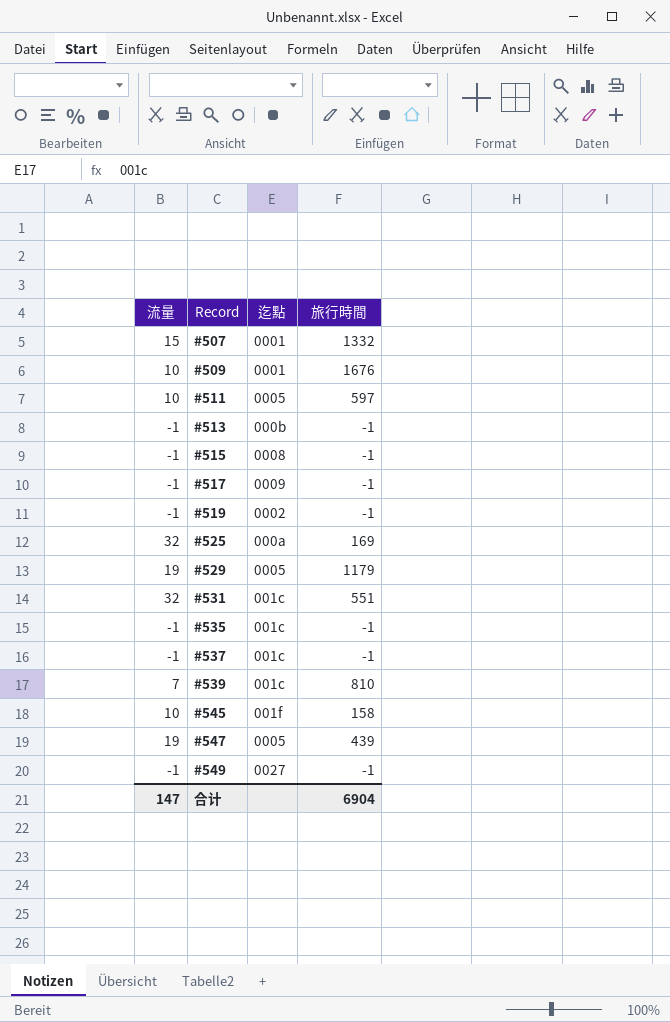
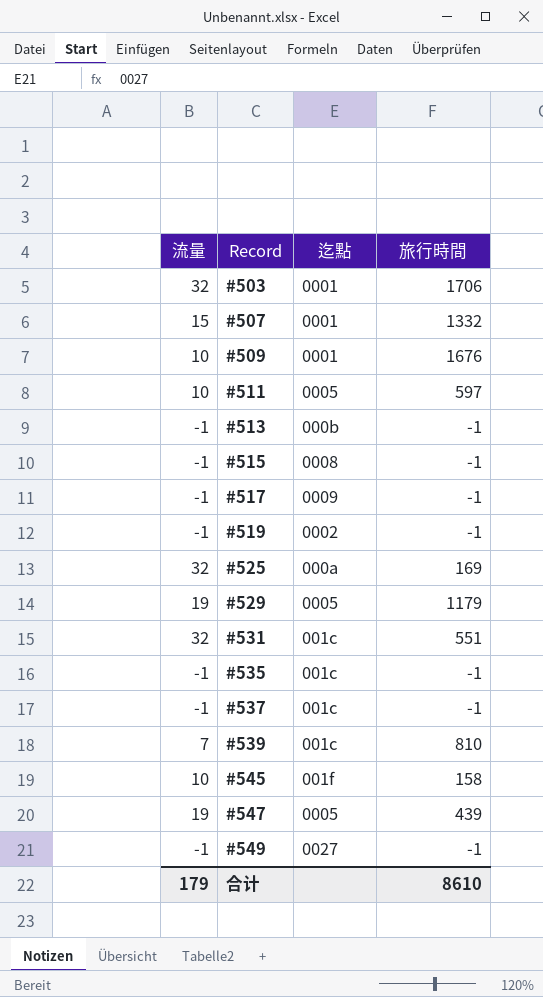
row #503: none -> 32 | 0001 | 1706
合计 | 流量: 147 -> 179
合计 | 旅行時間: 6904 -> 8610

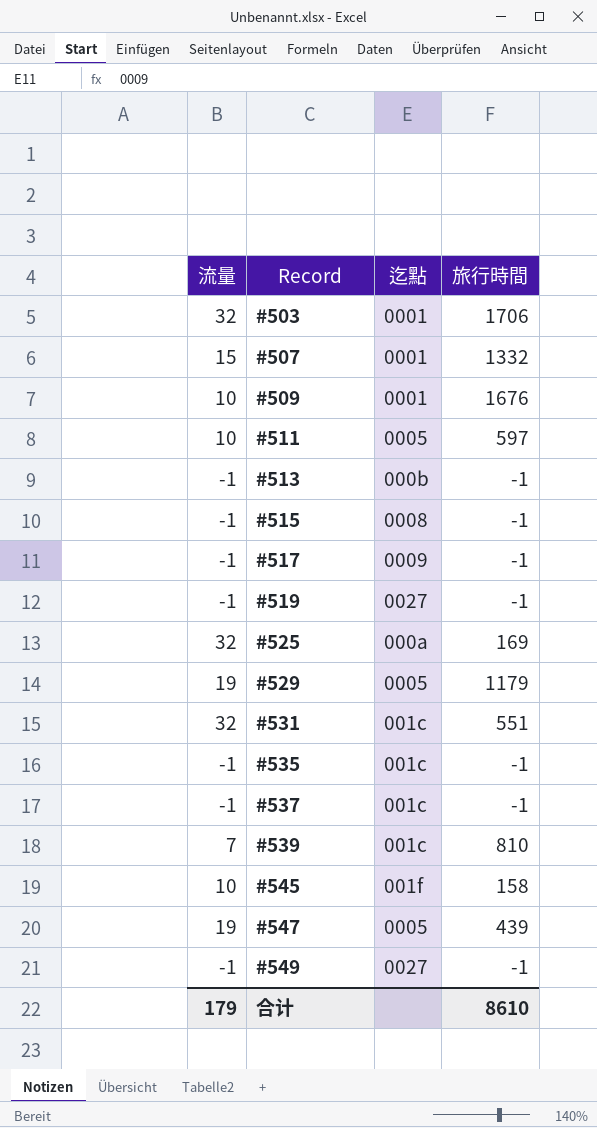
#519 | 迄點: 0002 -> 0027

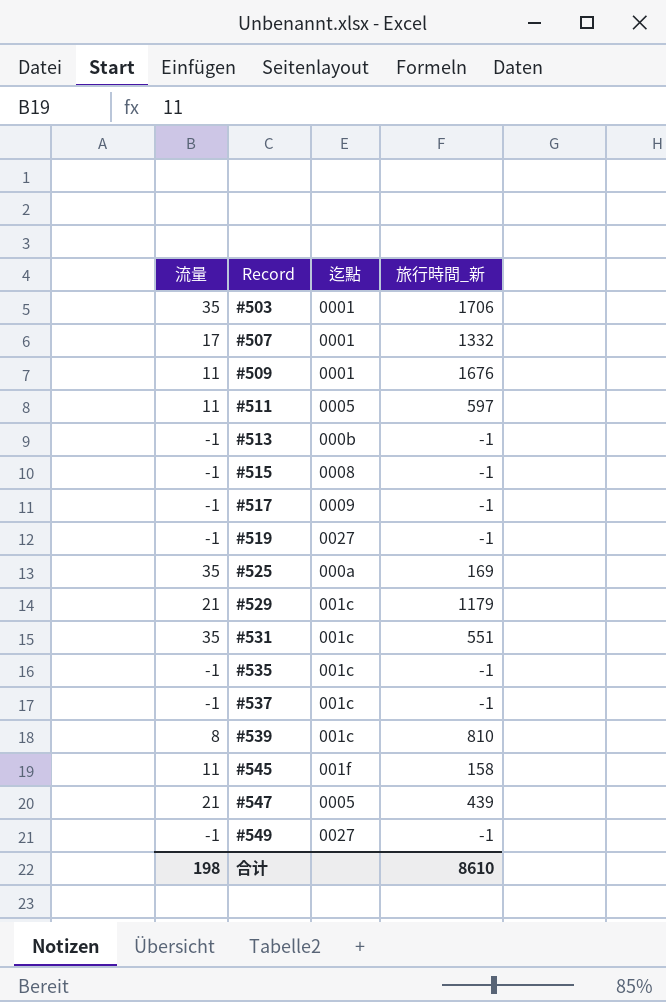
column name: 旅行時間 -> 旅行時間_新
#503 | 流量: 32 -> 35
#507 | 流量: 15 -> 17
#509 | 流量: 10 -> 11
#511 | 流量: 10 -> 11
#525 | 流量: 32 -> 35
#529 | 流量: 19 -> 21
#529 | 迄點: 0005 -> 001c
#531 | 流量: 32 -> 35
#539 | 流量: 7 -> 8
#545 | 流量: 10 -> 11
#547 | 流量: 19 -> 21
合计 | 流量: 179 -> 198

